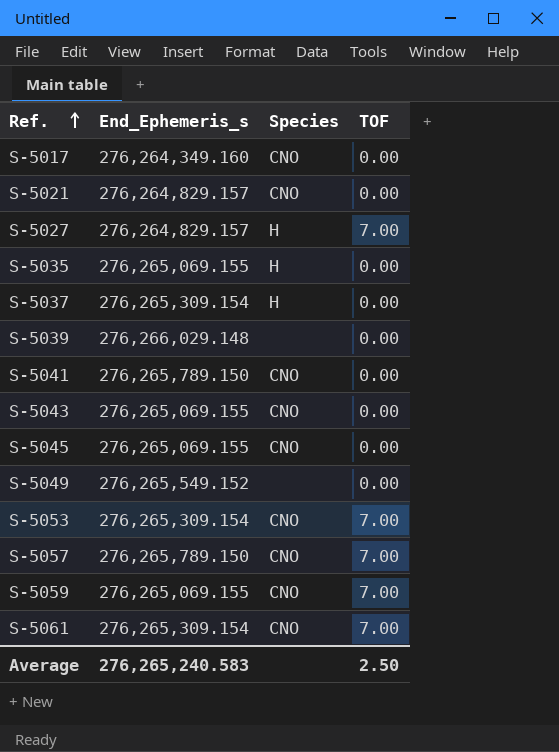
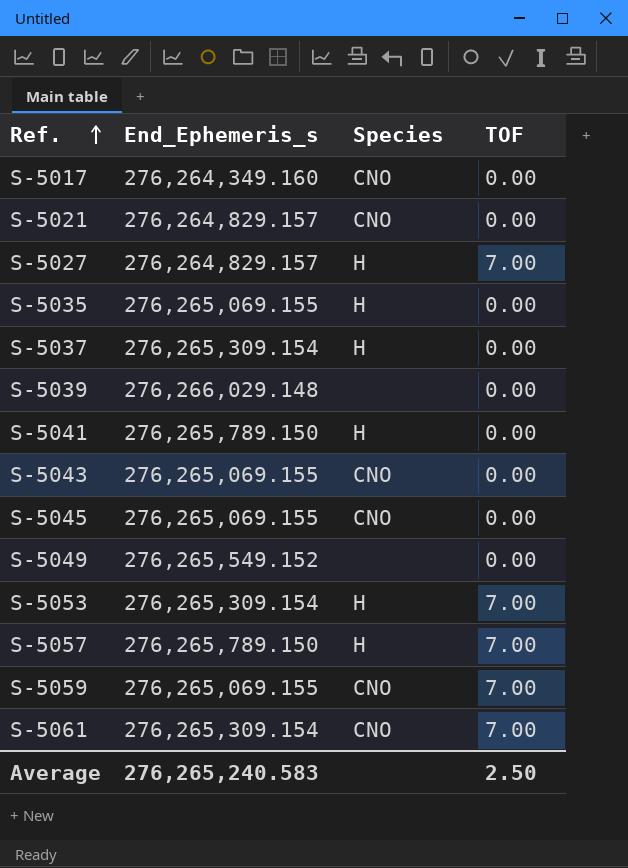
S-5041 | Species: CNO -> H
S-5053 | Species: CNO -> H
S-5057 | Species: CNO -> H

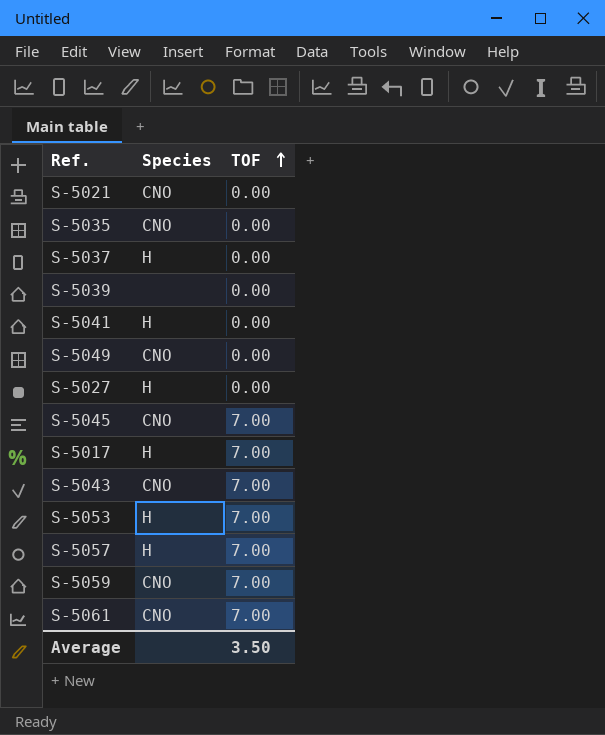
row order: Ref. ascending -> TOF ascending
column End_Ephemeris_s | position: 2 -> none
S-5035 | Species: H -> CNO
S-5049 | Species: none -> CNO
S-5027 | TOF: 7.00 -> 0.00
S-5045 | TOF: 0.00 -> 7.00
S-5017 | Species: CNO -> H
S-5017 | TOF: 0.00 -> 7.00
S-5043 | TOF: 0.00 -> 7.00
Average | TOF: 2.50 -> 3.50

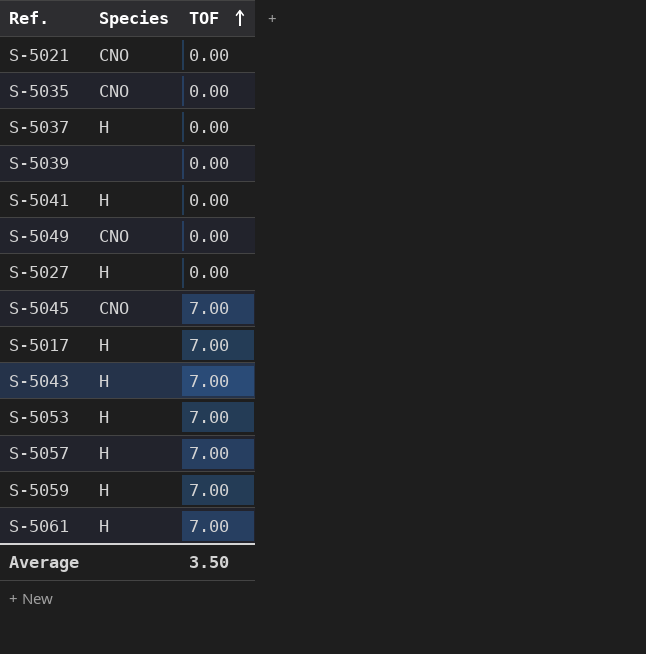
S-5043 | Species: CNO -> H
S-5059 | Species: CNO -> H
S-5061 | Species: CNO -> H

